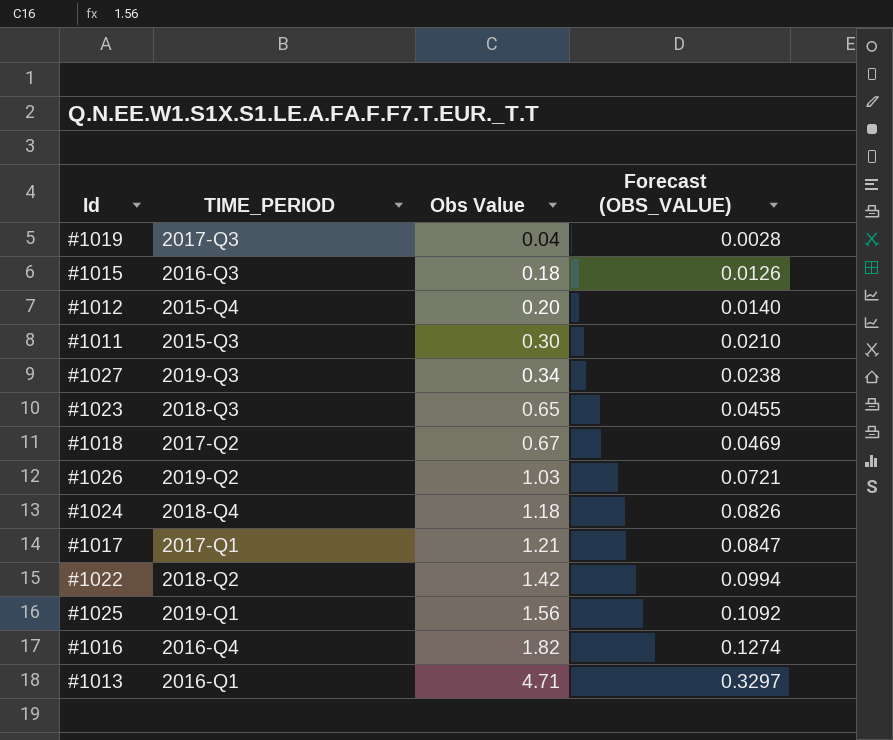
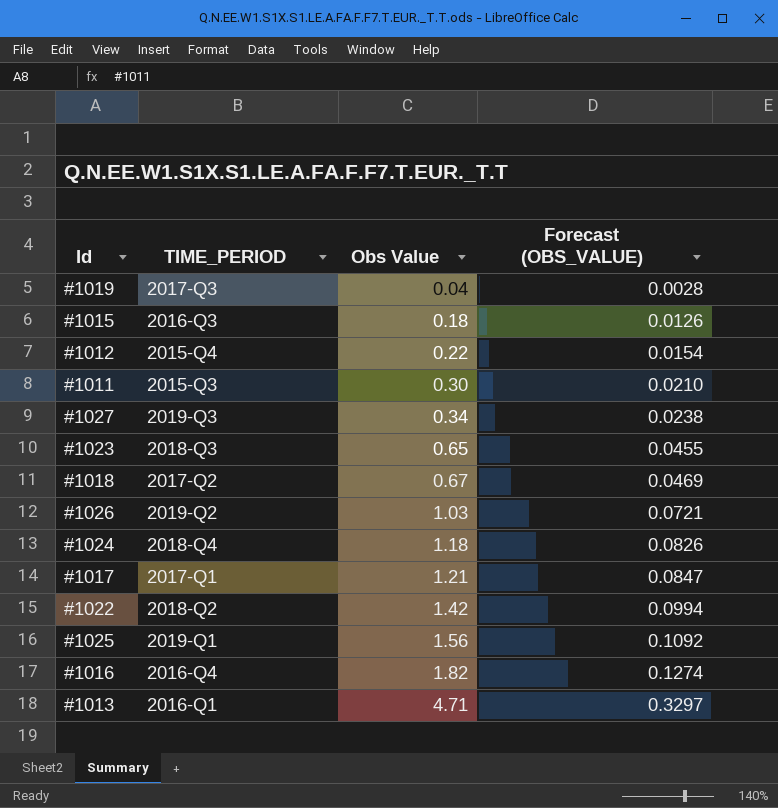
#1012 | Obs Value: 0.20 -> 0.22
#1012 | Forecast (OBS_VALUE): 0.0140 -> 0.0154

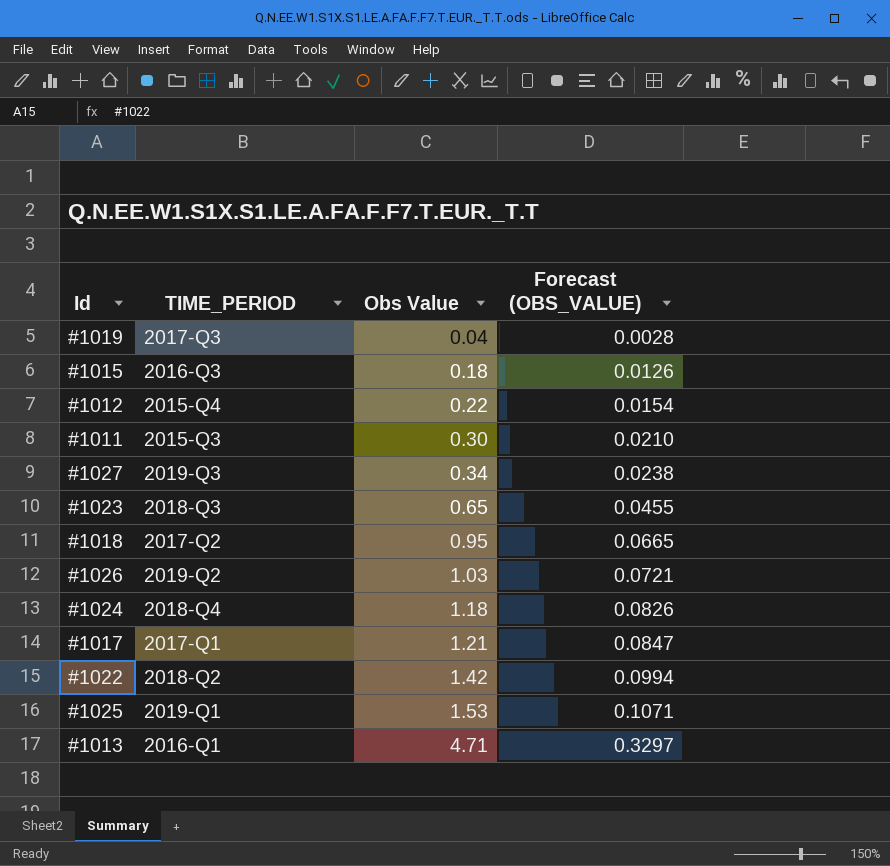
row #1016: 2016-Q4 | 1.82 | 0.1274 -> none
#1018 | Obs Value: 0.67 -> 0.95
#1018 | Forecast (OBS_VALUE): 0.0469 -> 0.0665
#1025 | Obs Value: 1.56 -> 1.53
#1025 | Forecast (OBS_VALUE): 0.1092 -> 0.1071

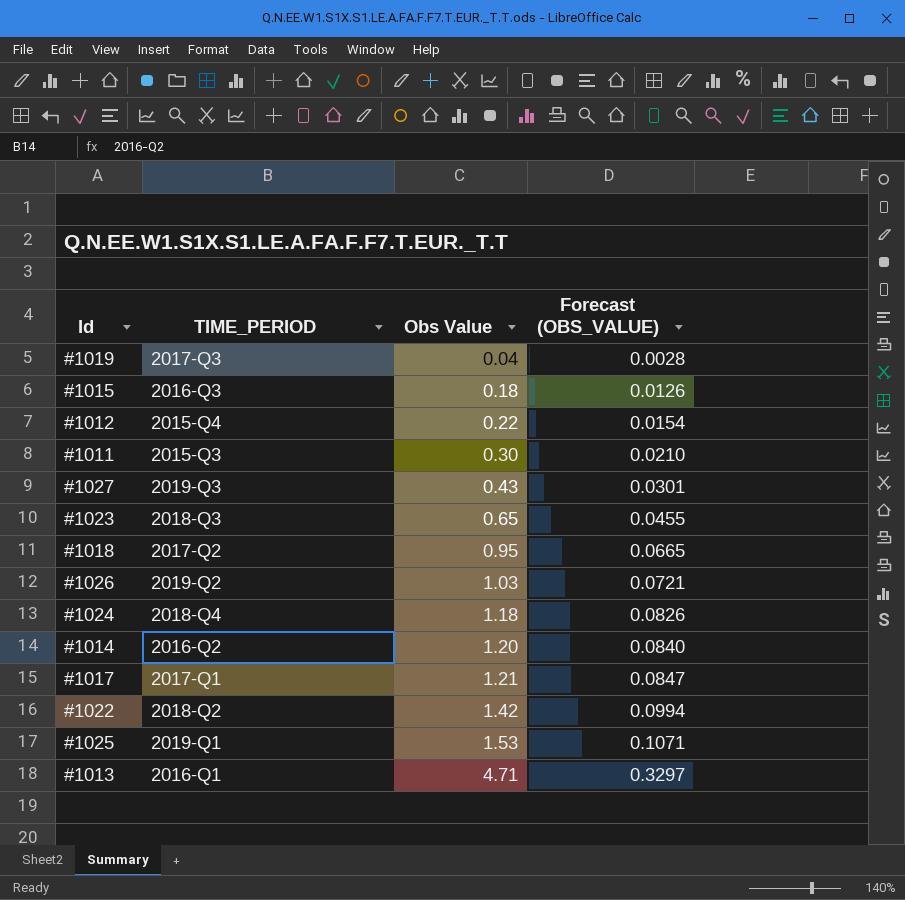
#1027 | Obs Value: 0.34 -> 0.43
#1027 | Forecast (OBS_VALUE): 0.0238 -> 0.0301
row #1014: none -> 2016-Q2 | 1.20 | 0.0840

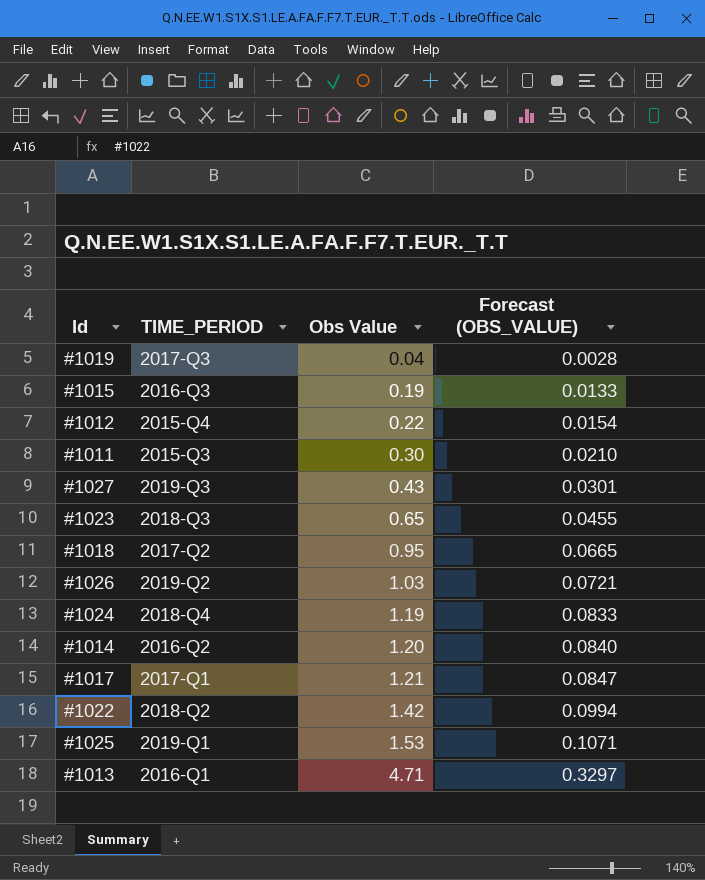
#1015 | Obs Value: 0.18 -> 0.19
#1015 | Forecast (OBS_VALUE): 0.0126 -> 0.0133
#1024 | Obs Value: 1.18 -> 1.19
#1024 | Forecast (OBS_VALUE): 0.0826 -> 0.0833

